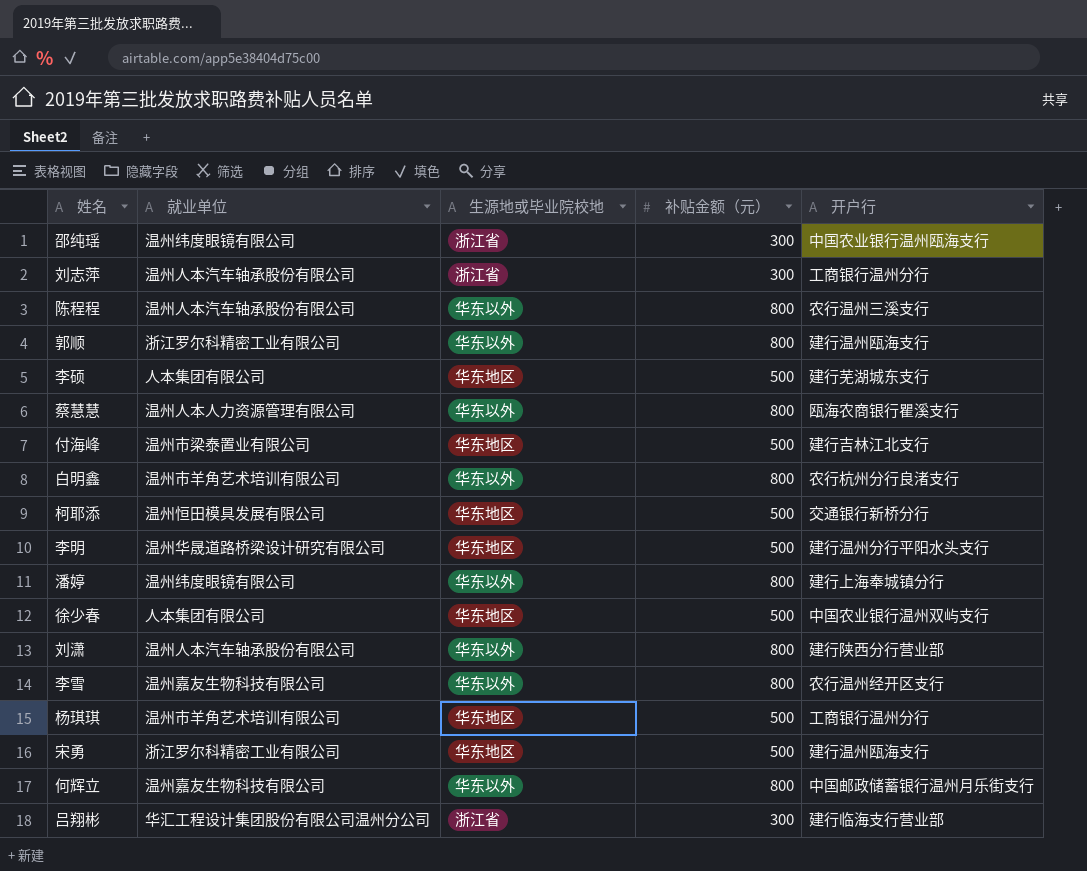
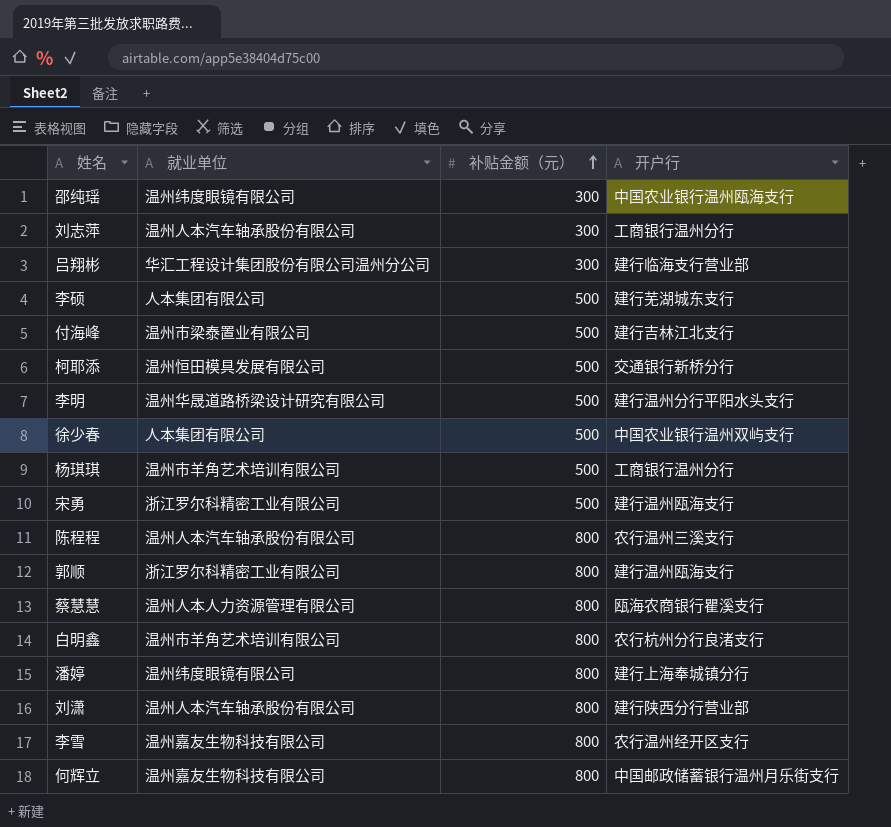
row order: none -> 补贴金额（元） ascending
column 生源地或毕业院校地 | position: 3 -> none

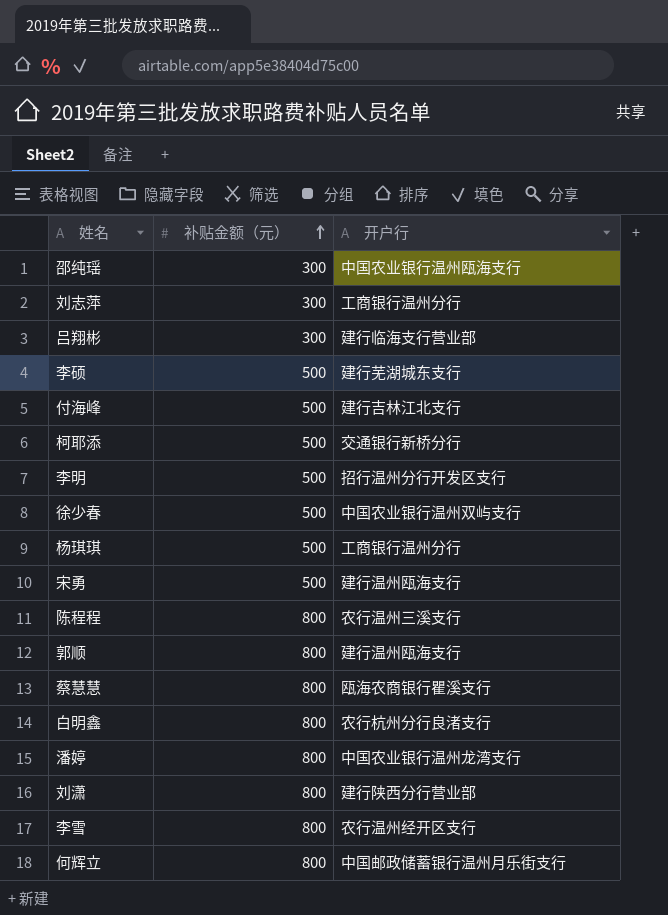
column 就业单位 | position: 2 -> none
李明 | 开户行: 建行温州分行平阳水头支行 -> 招行温州分行开发区支行
潘婷 | 开户行: 建行上海奉城镇分行 -> 中国农业银行温州龙湾支行

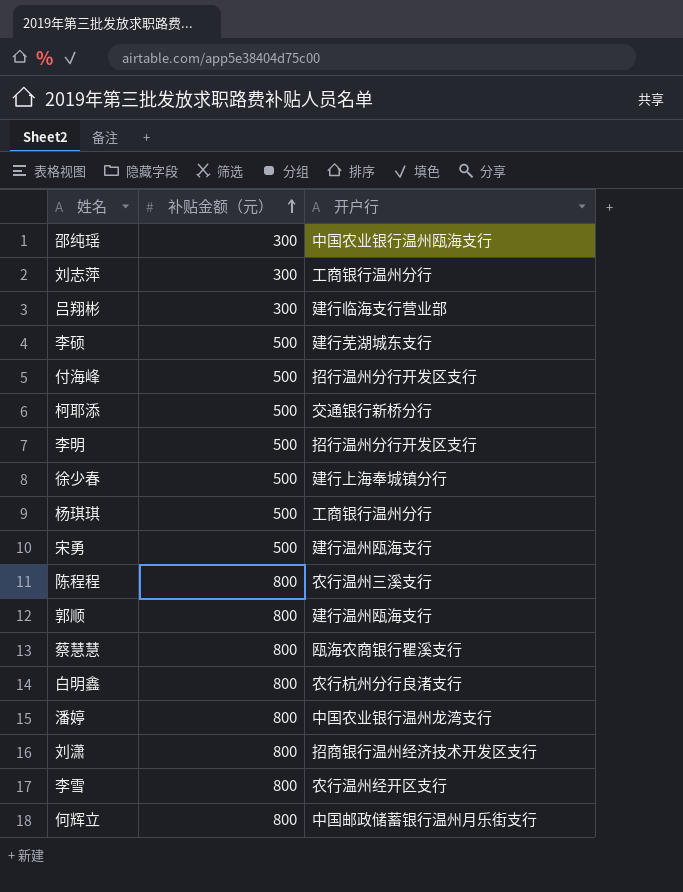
付海峰 | 开户行: 建行吉林江北支行 -> 招行温州分行开发区支行
徐少春 | 开户行: 中国农业银行温州双屿支行 -> 建行上海奉城镇分行
刘潇 | 开户行: 建行陕西分行营业部 -> 招商银行温州经济技术开发区支行

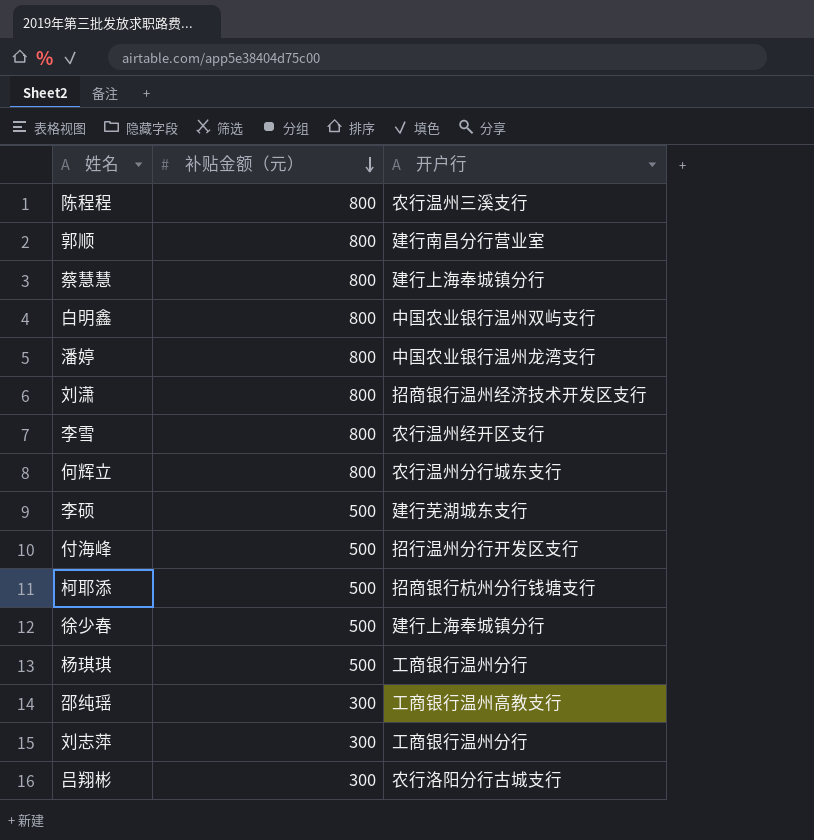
row order: 补贴金额（元） ascending -> 补贴金额（元） descending
row 李明: 500 | 招行温州分行开发区支行 -> none
row 宋勇: 500 | 建行温州瓯海支行 -> none
郭顺 | 开户行: 建行温州瓯海支行 -> 建行南昌分行营业室
蔡慧慧 | 开户行: 瓯海农商银行瞿溪支行 -> 建行上海奉城镇分行
白明鑫 | 开户行: 农行杭州分行良渚支行 -> 中国农业银行温州双屿支行
何辉立 | 开户行: 中国邮政储蓄银行温州月乐街支行 -> 农行温州分行城东支行
柯耶添 | 开户行: 交通银行新桥分行 -> 招商银行杭州分行钱塘支行
邵纯瑶 | 开户行: 中国农业银行温州瓯海支行 -> 工商银行温州高教支行
吕翔彬 | 开户行: 建行临海支行营业部 -> 农行洛阳分行古城支行

